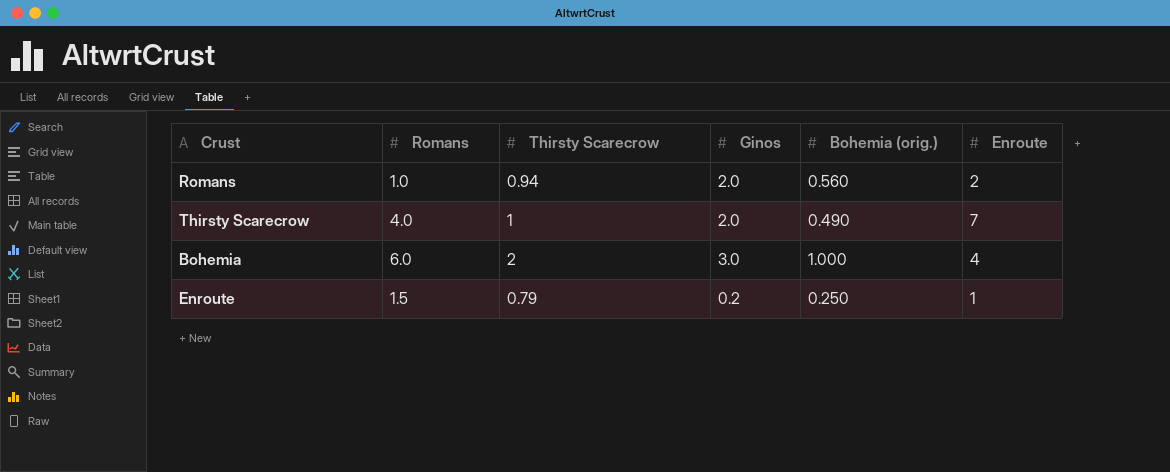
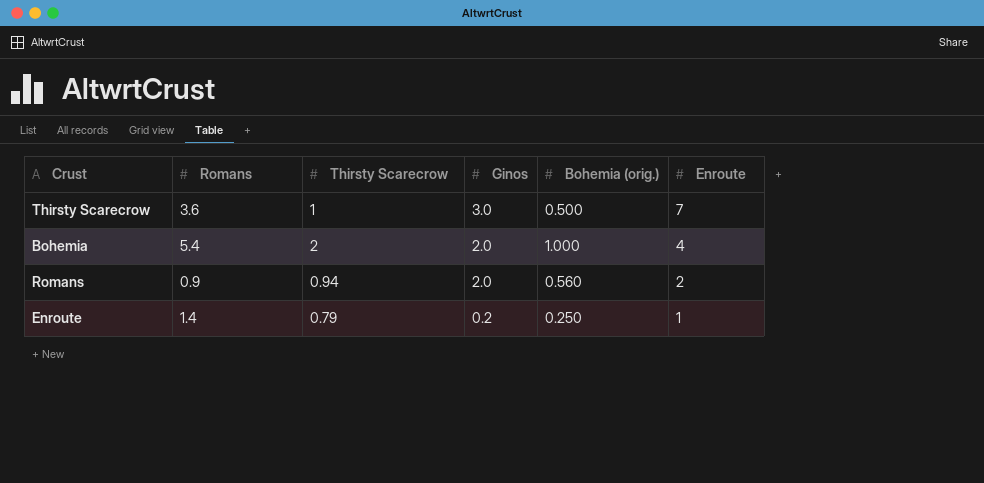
row order: none -> Ginos descending
Thirsty Scarecrow | Romans: 4.0 -> 3.6
Thirsty Scarecrow | Ginos: 2.0 -> 3.0
Thirsty Scarecrow | Bohemia (orig.): 0.490 -> 0.500
Bohemia | Romans: 6.0 -> 5.4
Bohemia | Ginos: 3.0 -> 2.0
Romans | Romans: 1.0 -> 0.9
Enroute | Romans: 1.5 -> 1.4

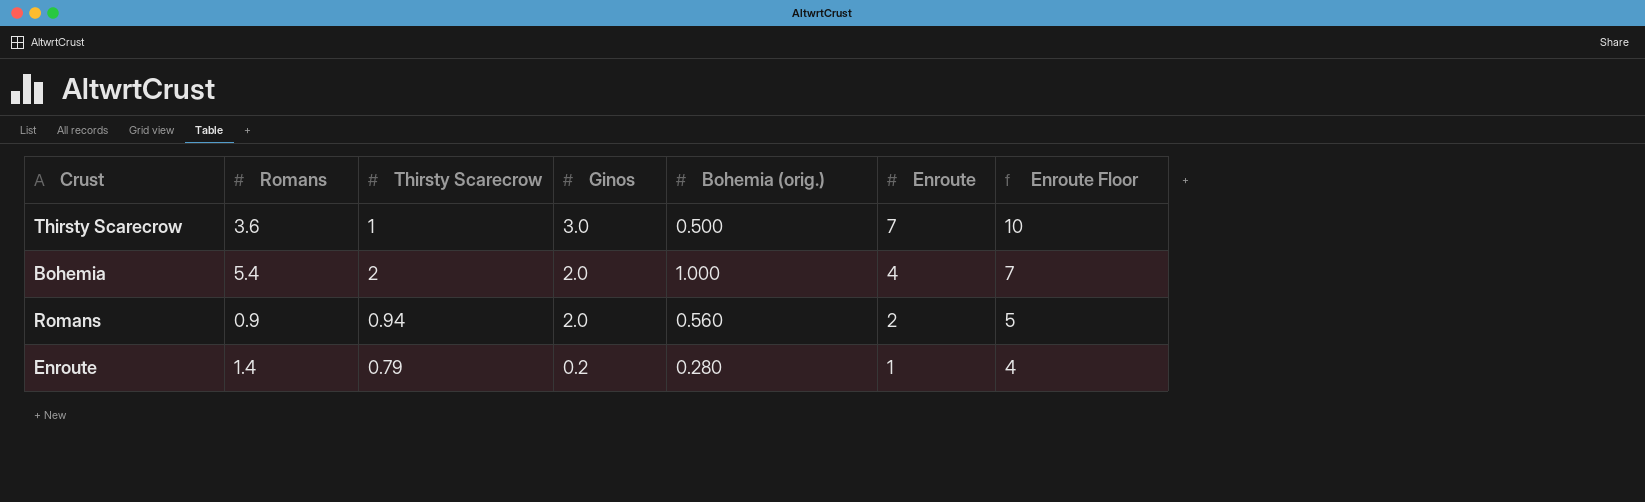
column Enroute Floor | formula: none -> [Enroute] + 3
Enroute | Bohemia (orig.): 0.250 -> 0.280

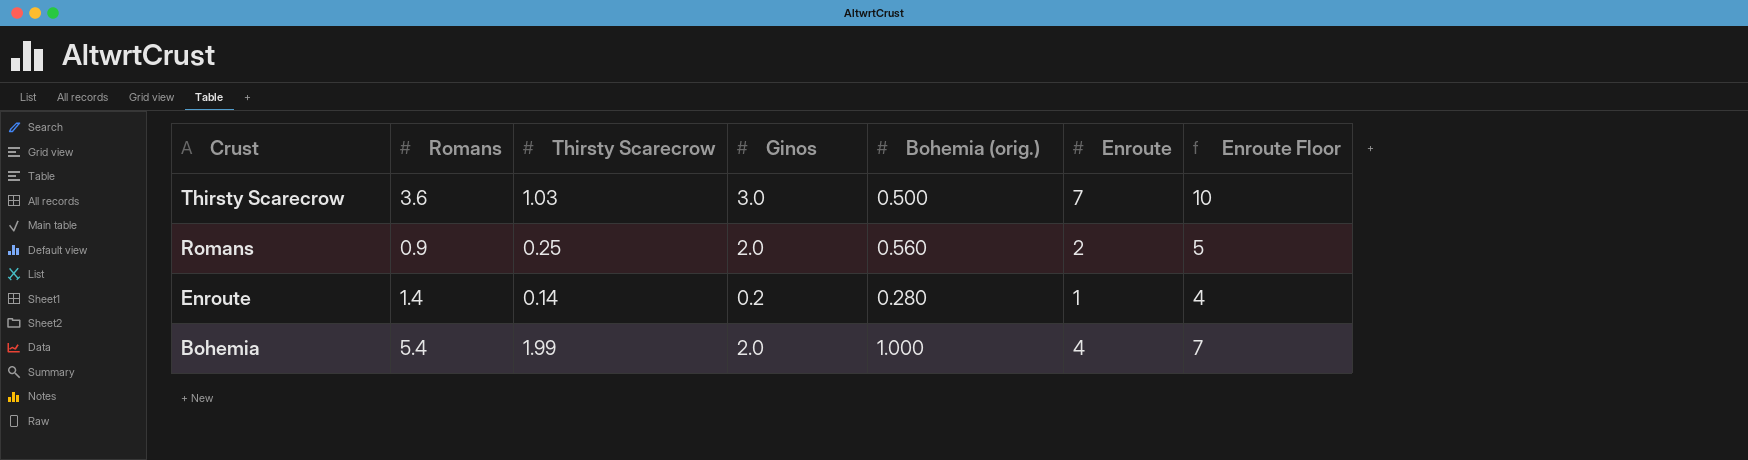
row order: Ginos descending -> Crust descending
Thirsty Scarecrow | Thirsty Scarecrow: 1 -> 1.03
Romans | Thirsty Scarecrow: 0.94 -> 0.25
Enroute | Thirsty Scarecrow: 0.79 -> 0.14
Bohemia | Thirsty Scarecrow: 2 -> 1.99

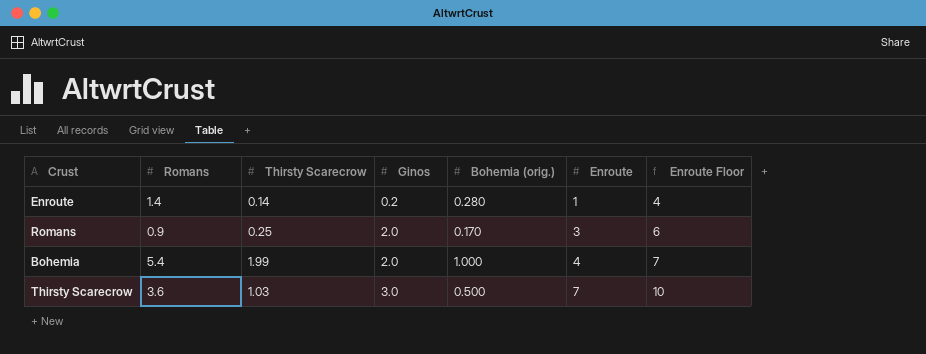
row order: Crust descending -> Ginos ascending
Romans | Bohemia (orig.): 0.560 -> 0.170
Romans | Enroute: 2 -> 3
Romans | Enroute Floor: 5 -> 6

